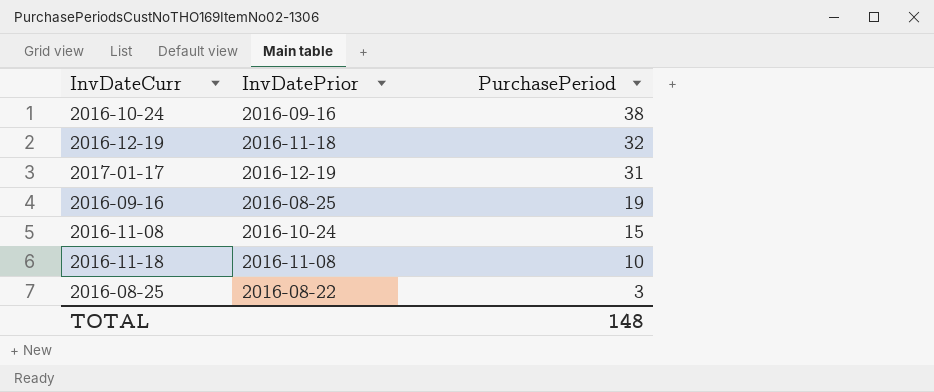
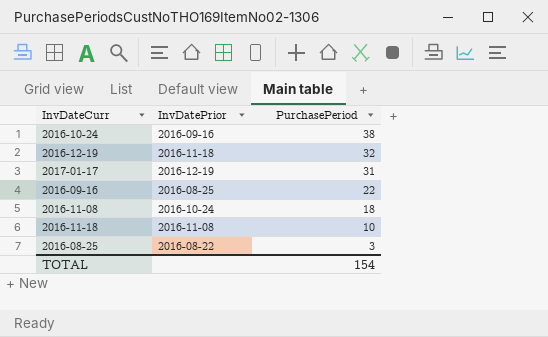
2016-09-16 | PurchasePeriod: 19 -> 22
2016-11-08 | PurchasePeriod: 15 -> 18
TOTAL | PurchasePeriod: 148 -> 154

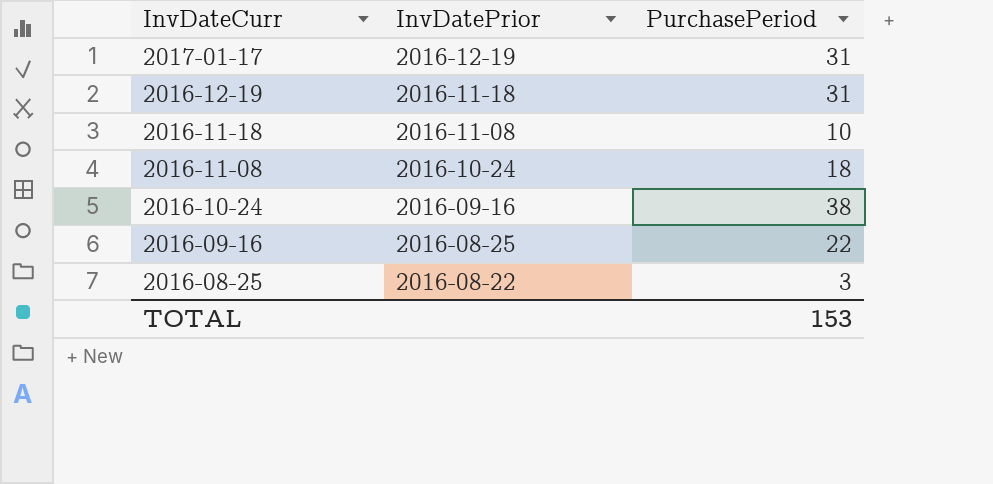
row order: PurchasePeriod descending -> InvDateCurr descending
2016-12-19 | PurchasePeriod: 32 -> 31
TOTAL | PurchasePeriod: 154 -> 153

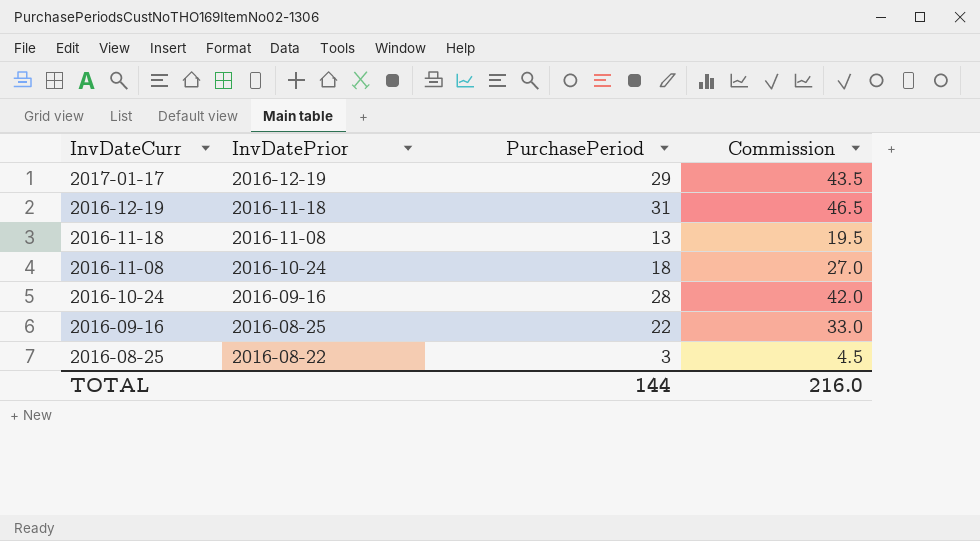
column Commission | formula: none -> [PurchasePeriod] * 1.5
2017-01-17 | PurchasePeriod: 31 -> 29
2016-11-18 | PurchasePeriod: 10 -> 13
2016-10-24 | PurchasePeriod: 38 -> 28
TOTAL | PurchasePeriod: 153 -> 144

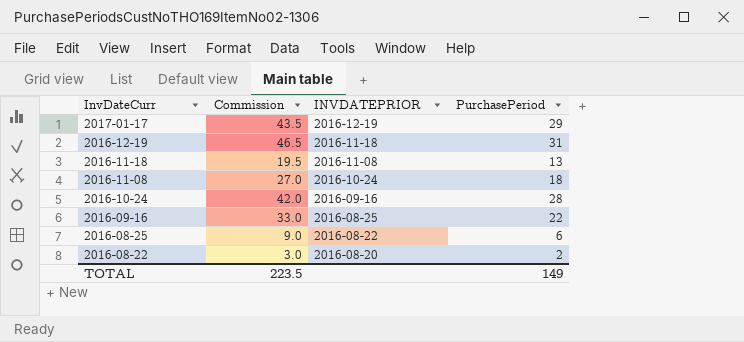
column Commission | position: 4 -> 2
column name: InvDatePrior -> INVDATEPRIOR
2016-08-25 | Commission: 4.5 -> 9.0
2016-08-25 | PurchasePeriod: 3 -> 6
row 2016-08-22: none -> 3.0 | 2016-08-20 | 2
TOTAL | Commission: 216.0 -> 223.5
TOTAL | PurchasePeriod: 144 -> 149

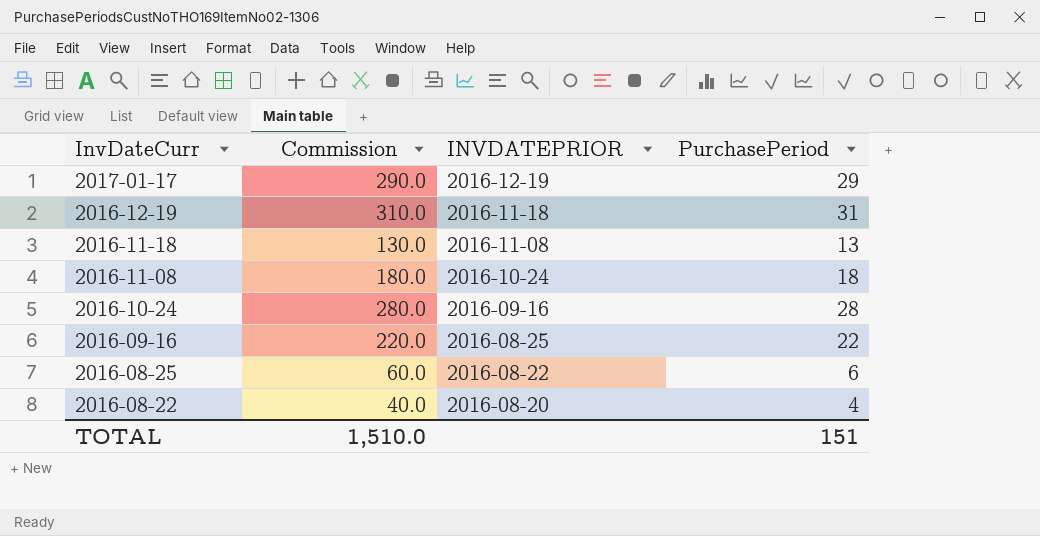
column Commission | formula: [PurchasePeriod] * 1.5 -> [PurchasePeriod] * 10
2016-08-22 | PurchasePeriod: 2 -> 4
TOTAL | Commission: 223.5 -> 1,510.0
TOTAL | PurchasePeriod: 149 -> 151

